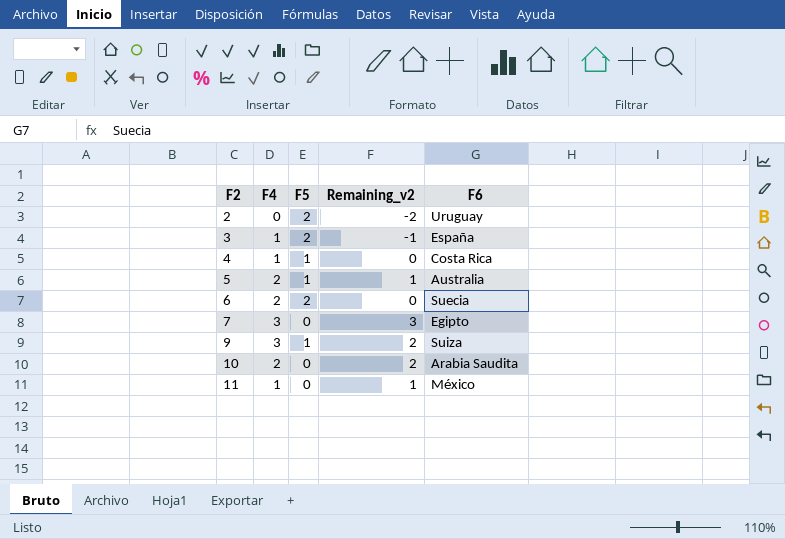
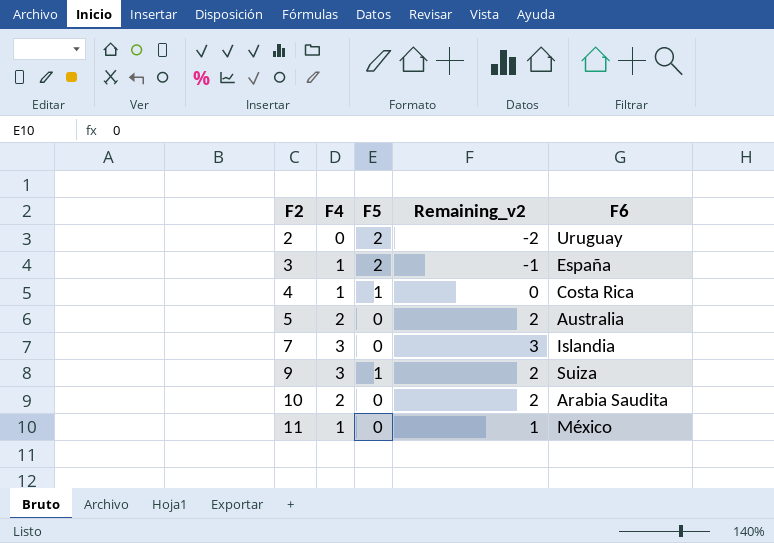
row 6: 2 | 2 | 0 | Suecia -> none
5 | F5: 1 -> 0
5 | Remaining_v2: 1 -> 2
7 | F6: Egipto -> Islandia

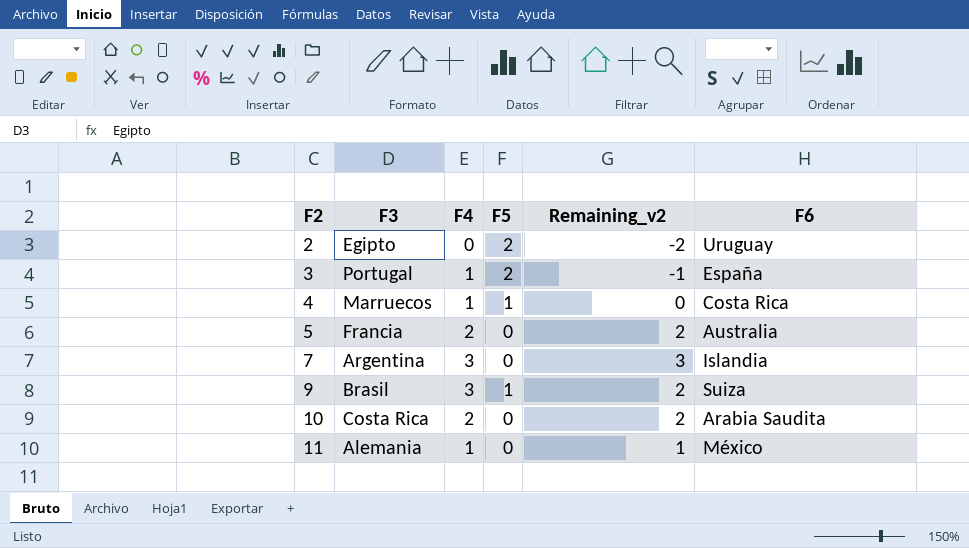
column F3 | position: none -> 2

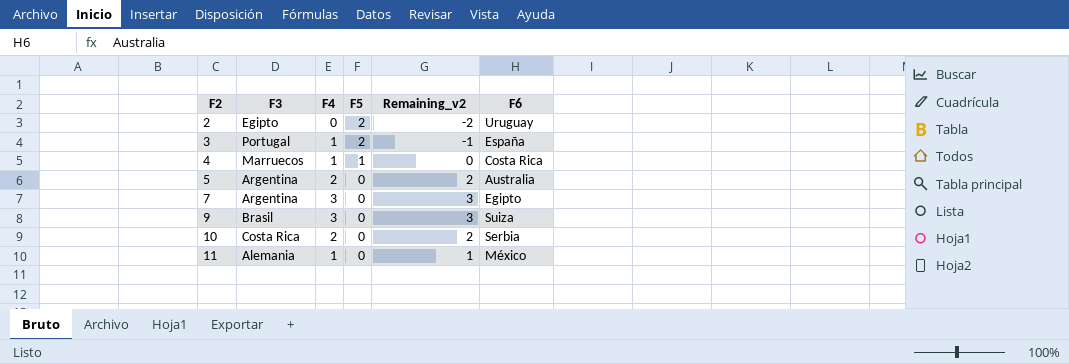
5 | F3: Francia -> Argentina
7 | F6: Islandia -> Egipto
9 | F5: 1 -> 0
9 | Remaining_v2: 2 -> 3
10 | F6: Arabia Saudita -> Serbia

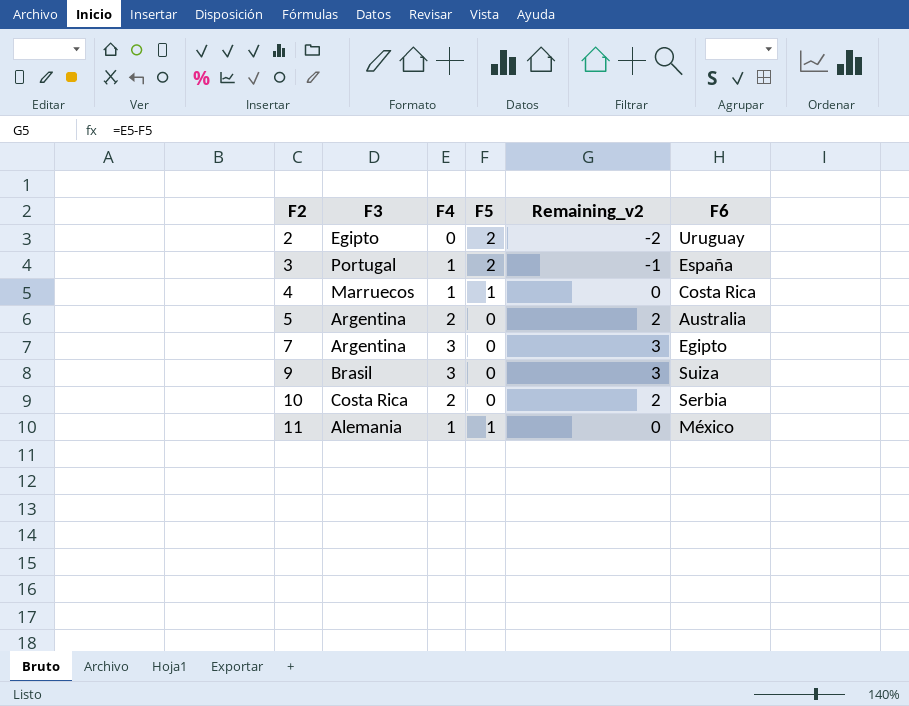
11 | F5: 0 -> 1
11 | Remaining_v2: 1 -> 0

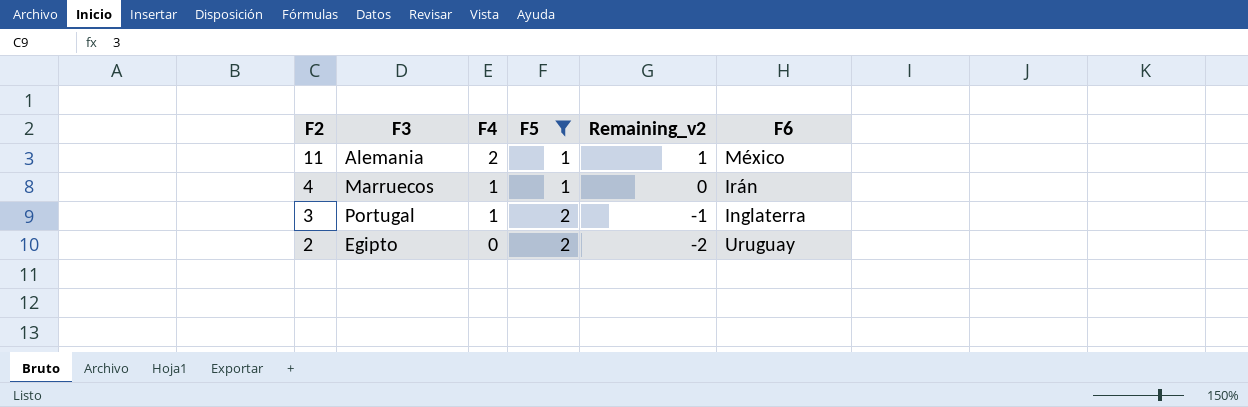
filter: none -> F5 != 0
row order: F2 ascending -> F2 descending
11 | F4: 1 -> 2
11 | Remaining_v2: 0 -> 1
4 | F6: Costa Rica -> Irán
3 | F6: España -> Inglaterra

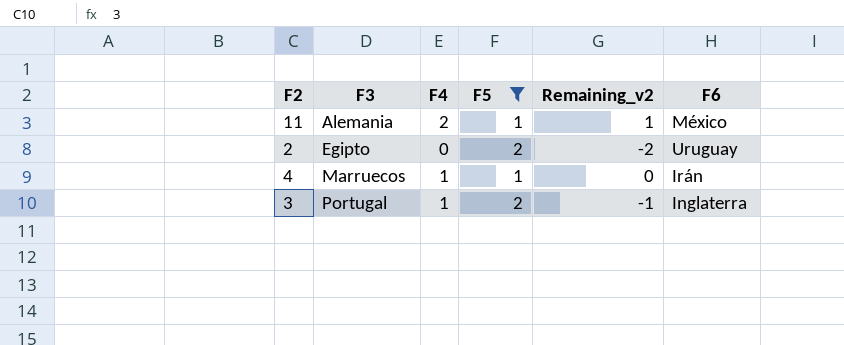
row order: F2 descending -> F3 ascending

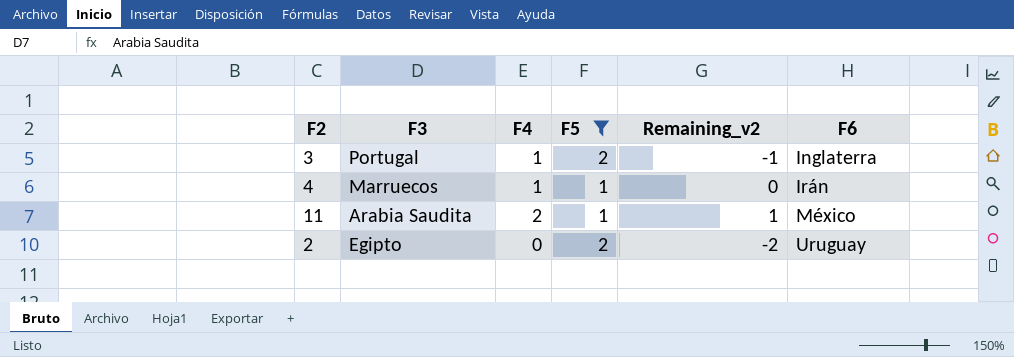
row order: F3 ascending -> F6 ascending
11 | F3: Alemania -> Arabia Saudita

